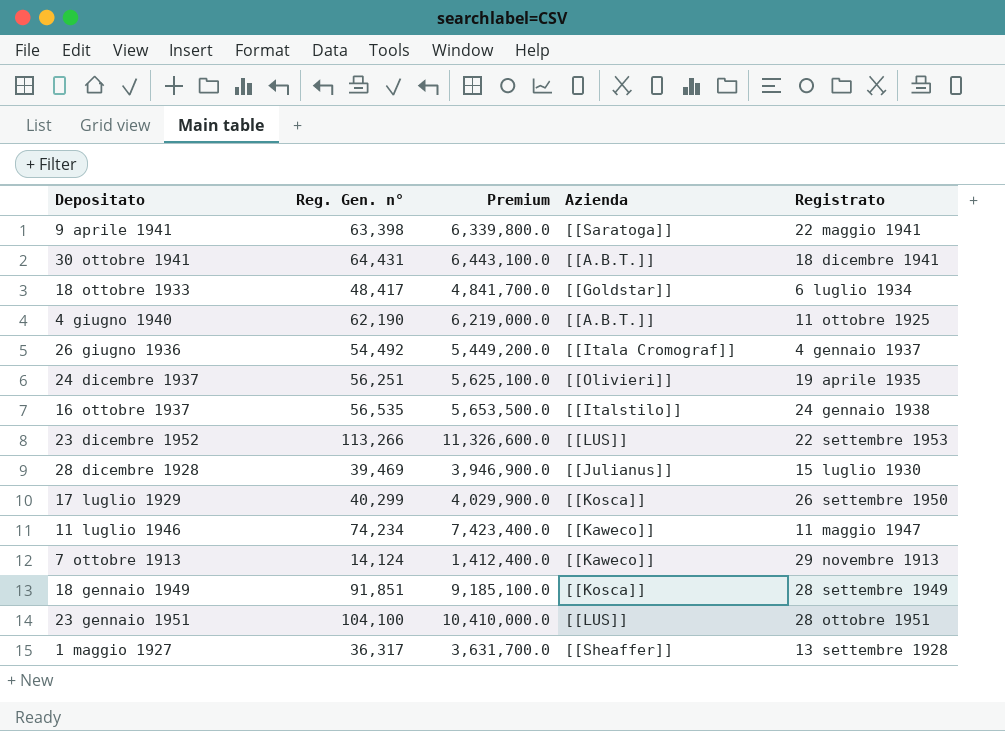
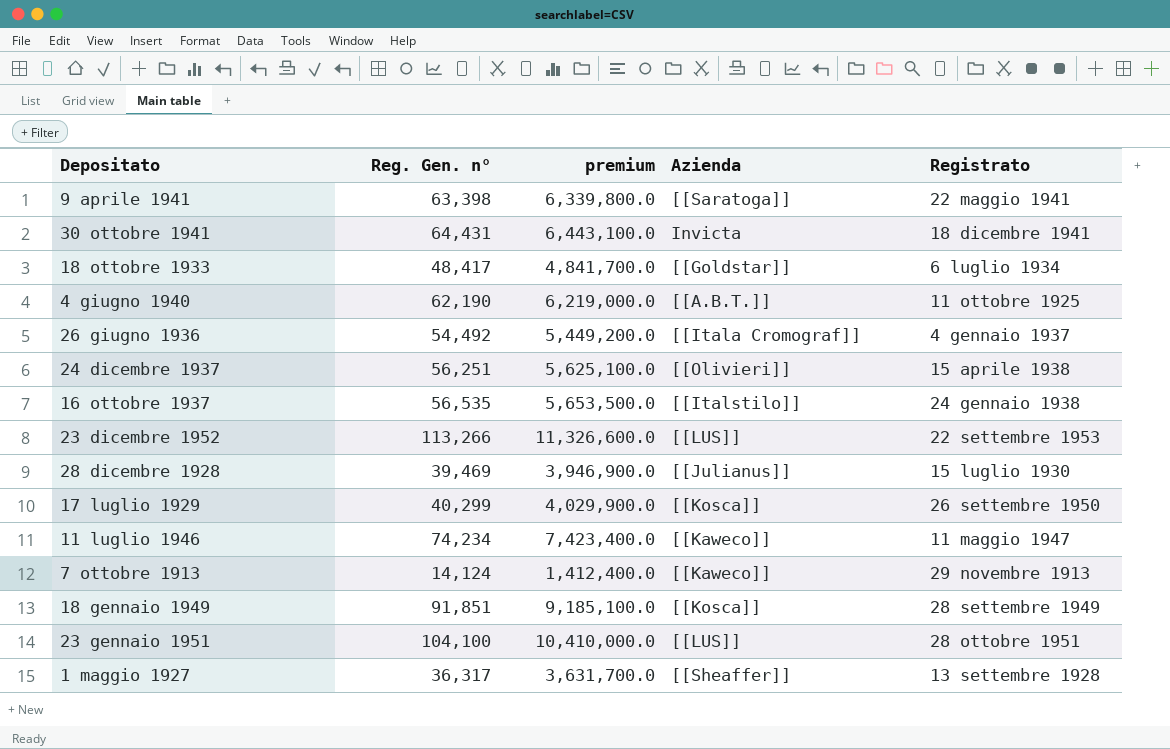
column name: Premium -> premium
30 ottobre 1941 | Azienda: [[A.B.T.]] -> Invicta
24 dicembre 1937 | Registrato: 19 aprile 1935 -> 15 aprile 1938

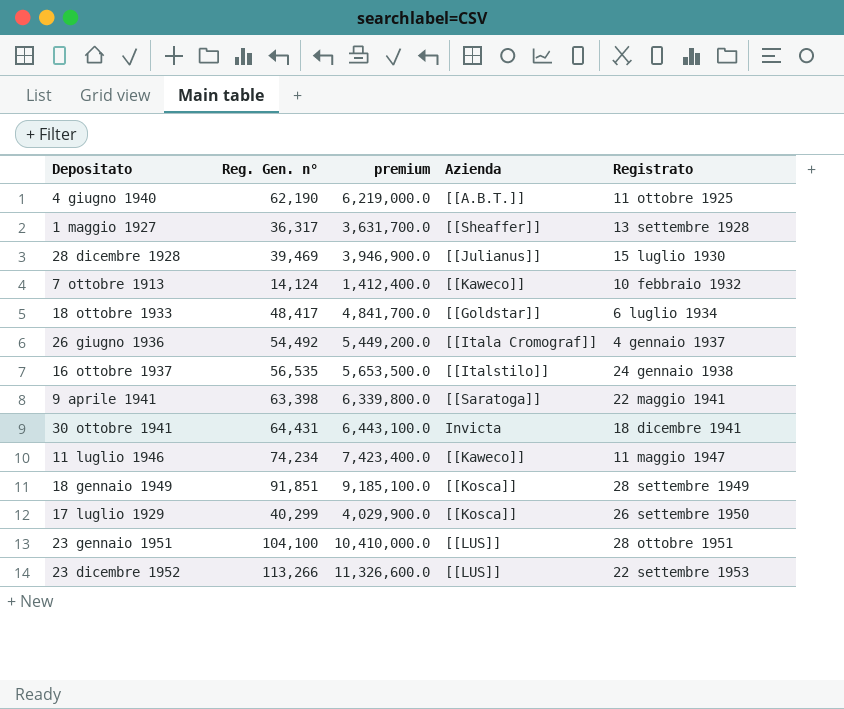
row order: none -> Registrato ascending
row 24 dicembre 1937: 56,251 | 5,625,100.0 | [[Olivieri]] | 15 aprile 1938 -> none
7 ottobre 1913 | Registrato: 29 novembre 1913 -> 10 febbraio 1932

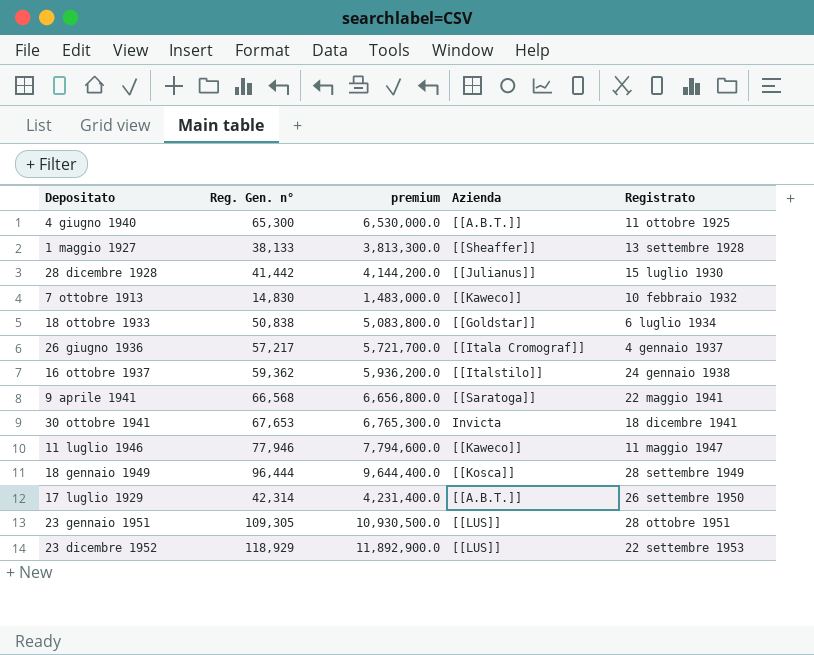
4 giugno 1940 | Reg. Gen. n°: 62,190 -> 65,300
4 giugno 1940 | premium: 6,219,000.0 -> 6,530,000.0
1 maggio 1927 | Reg. Gen. n°: 36,317 -> 38,133
1 maggio 1927 | premium: 3,631,700.0 -> 3,813,300.0
28 dicembre 1928 | Reg. Gen. n°: 39,469 -> 41,442
28 dicembre 1928 | premium: 3,946,900.0 -> 4,144,200.0
7 ottobre 1913 | Reg. Gen. n°: 14,124 -> 14,830
7 ottobre 1913 | premium: 1,412,400.0 -> 1,483,000.0
18 ottobre 1933 | Reg. Gen. n°: 48,417 -> 50,838
18 ottobre 1933 | premium: 4,841,700.0 -> 5,083,800.0
26 giugno 1936 | Reg. Gen. n°: 54,492 -> 57,217
26 giugno 1936 | premium: 5,449,200.0 -> 5,721,700.0
16 ottobre 1937 | Reg. Gen. n°: 56,535 -> 59,362
16 ottobre 1937 | premium: 5,653,500.0 -> 5,936,200.0
9 aprile 1941 | Reg. Gen. n°: 63,398 -> 66,568
9 aprile 1941 | premium: 6,339,800.0 -> 6,656,800.0
30 ottobre 1941 | Reg. Gen. n°: 64,431 -> 67,653
30 ottobre 1941 | premium: 6,443,100.0 -> 6,765,300.0
11 luglio 1946 | Reg. Gen. n°: 74,234 -> 77,946
11 luglio 1946 | premium: 7,423,400.0 -> 7,794,600.0
18 gennaio 1949 | Reg. Gen. n°: 91,851 -> 96,444
18 gennaio 1949 | premium: 9,185,100.0 -> 9,644,400.0
17 luglio 1929 | Reg. Gen. n°: 40,299 -> 42,314
17 luglio 1929 | premium: 4,029,900.0 -> 4,231,400.0
17 luglio 1929 | Azienda: [[Kosca]] -> [[A.B.T.]]
23 gennaio 1951 | Reg. Gen. n°: 104,100 -> 109,305
23 gennaio 1951 | premium: 10,410,000.0 -> 10,930,500.0
23 dicembre 1952 | Reg. Gen. n°: 113,266 -> 118,929
23 dicembre 1952 | premium: 11,326,600.0 -> 11,892,900.0

